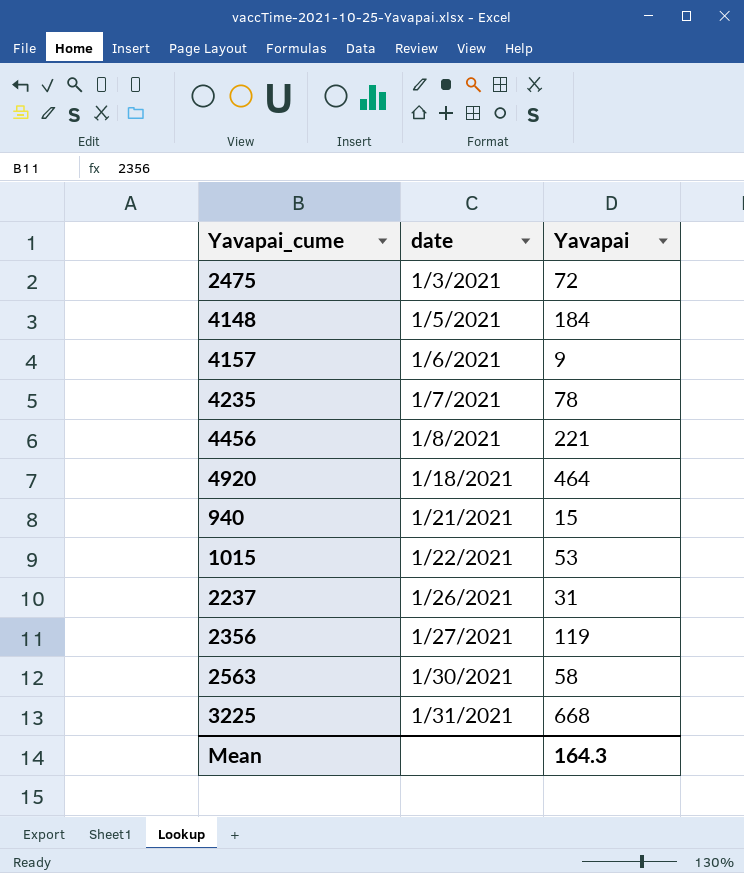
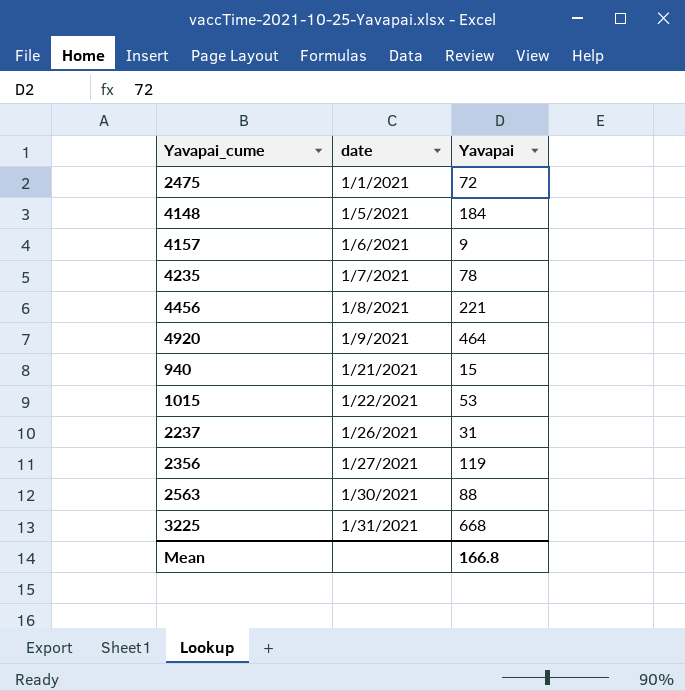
2475 | date: 1/3/2021 -> 1/1/2021
4920 | date: 1/18/2021 -> 1/9/2021
2563 | Yavapai: 58 -> 88
Mean | Yavapai: 164.3 -> 166.8

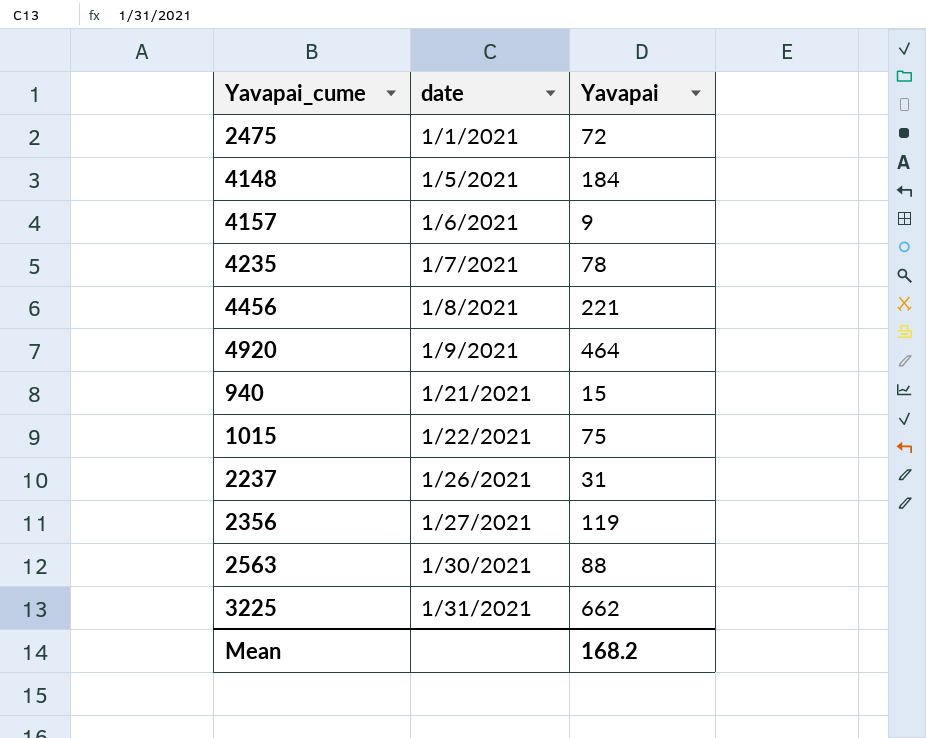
1015 | Yavapai: 53 -> 75
3225 | Yavapai: 668 -> 662
Mean | Yavapai: 166.8 -> 168.2

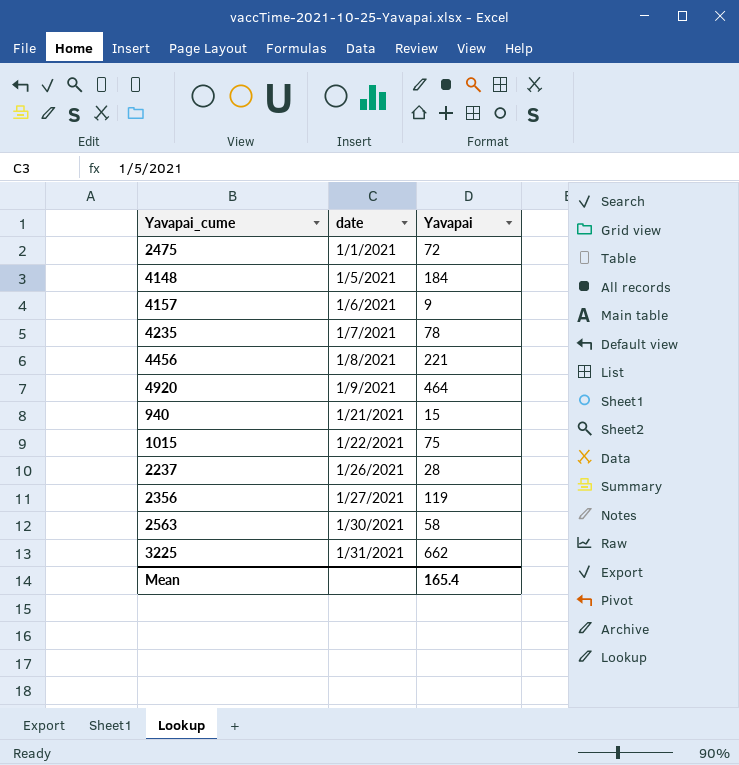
2237 | Yavapai: 31 -> 28
2563 | Yavapai: 88 -> 58
Mean | Yavapai: 168.2 -> 165.4

